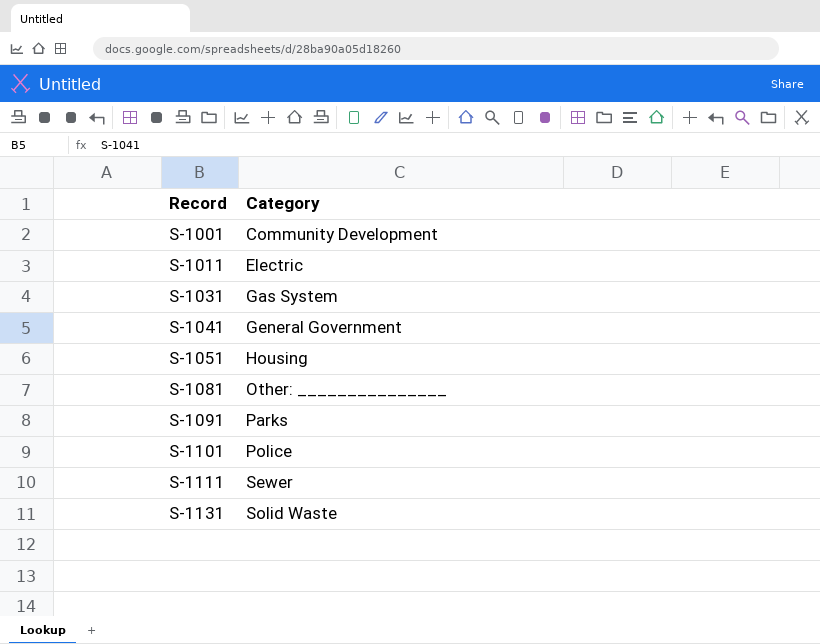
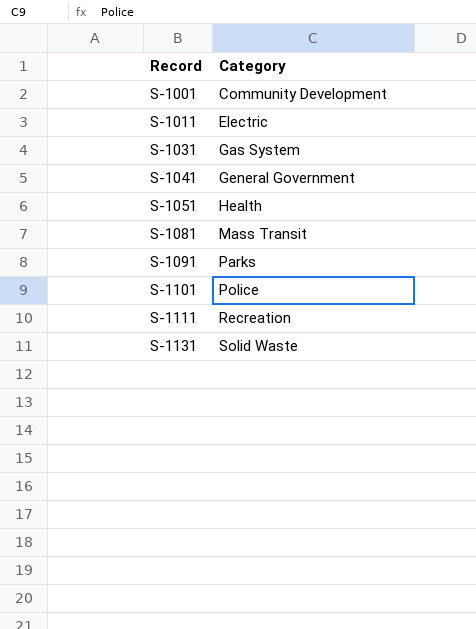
S-1051 | Category: Housing -> Health
S-1081 | Category: Other: _______________ -> Mass Transit
S-1111 | Category: Sewer -> Recreation

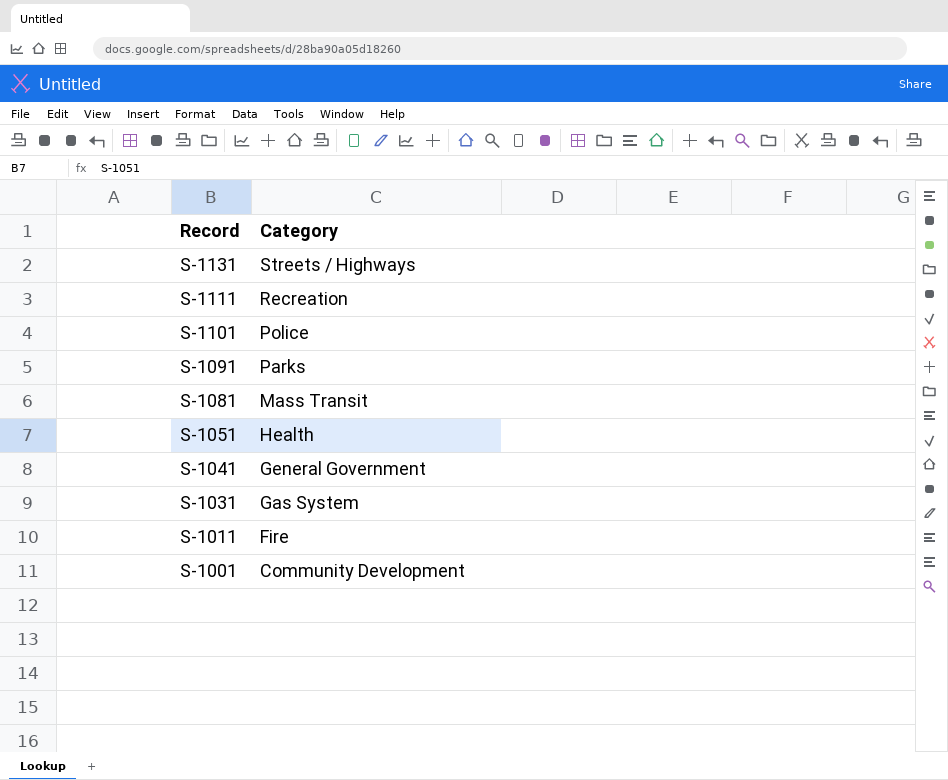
row order: Record ascending -> Record descending
S-1131 | Category: Solid Waste -> Streets / Highways
S-1011 | Category: Electric -> Fire

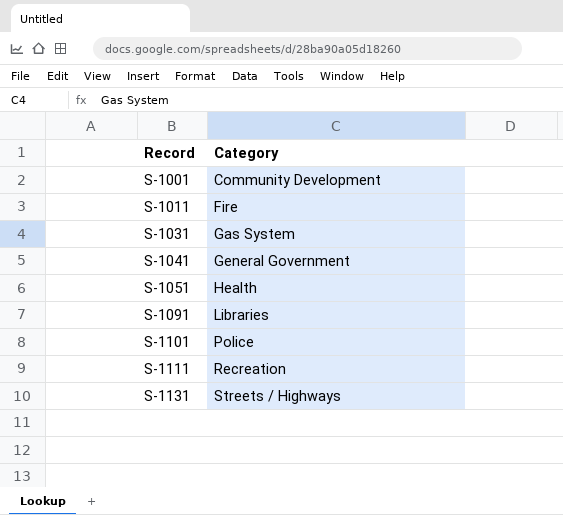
row order: Record descending -> Record ascending
row S-1081: Mass Transit -> none
S-1091 | Category: Parks -> Libraries

